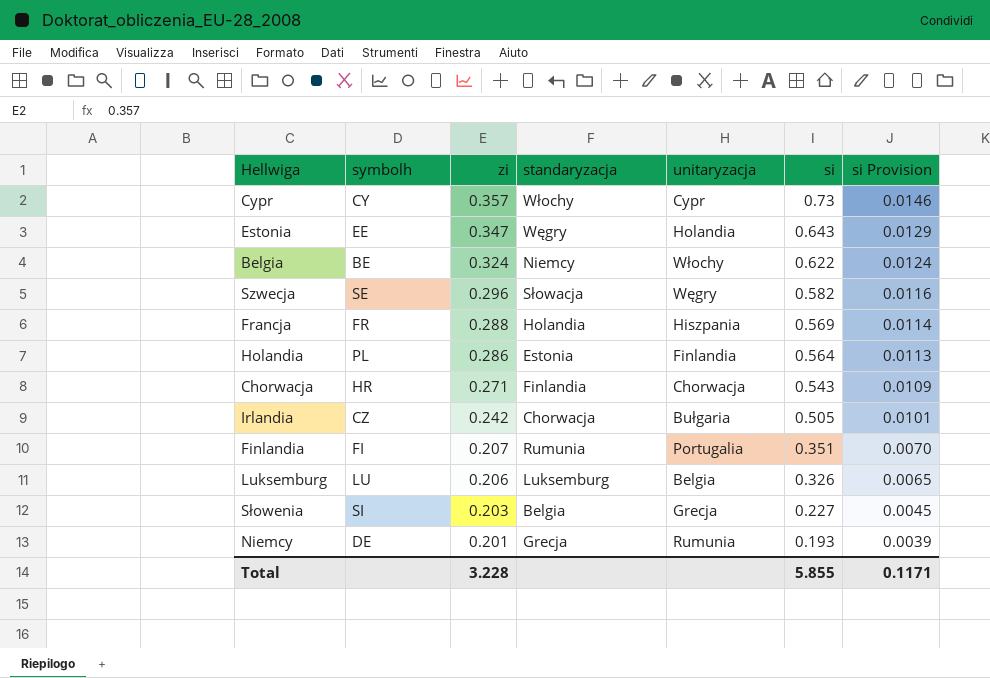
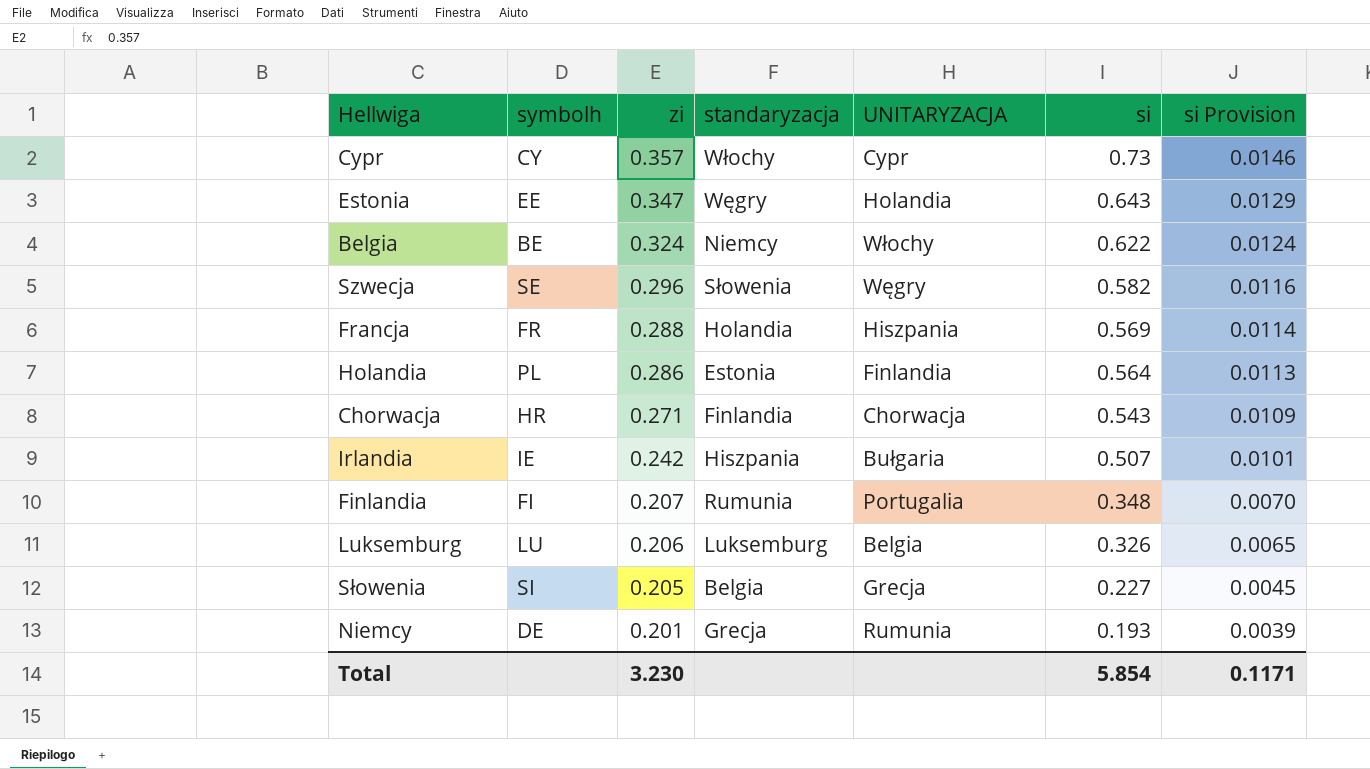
column name: unitaryzacja -> UNITARYZACJA
Szwecja | standaryzacja: Słowacja -> Słowenia
Irlandia | symbolh: CZ -> IE
Irlandia | standaryzacja: Chorwacja -> Hiszpania
Irlandia | si: 0.505 -> 0.507
Finlandia | si: 0.351 -> 0.348
Słowenia | zi: 0.203 -> 0.205
Total | zi: 3.228 -> 3.230
Total | si: 5.855 -> 5.854

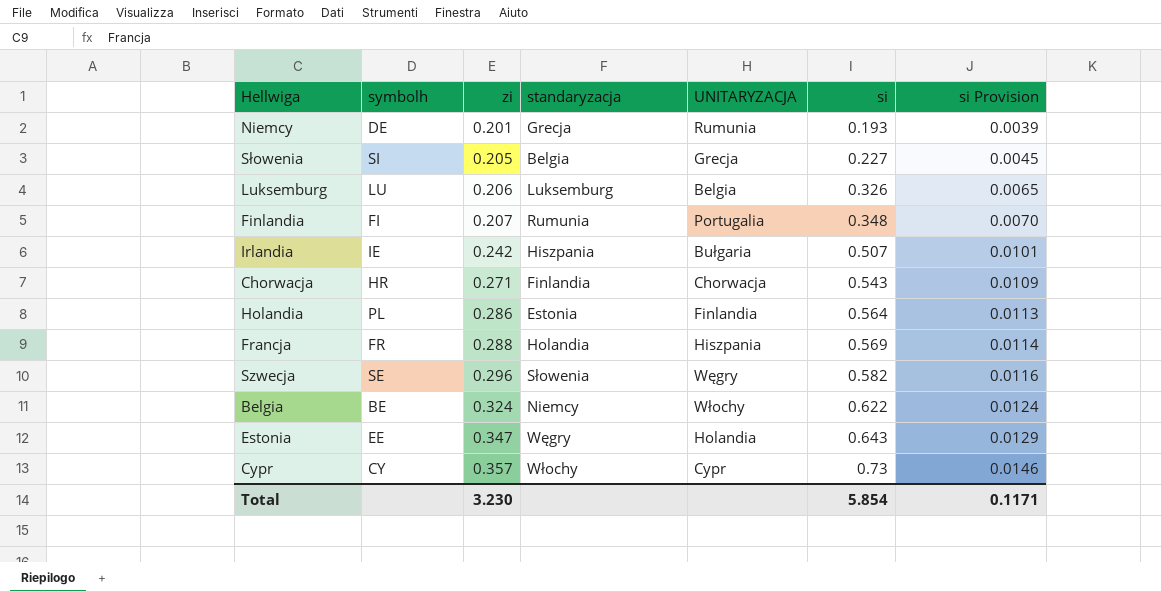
row order: zi descending -> zi ascending

